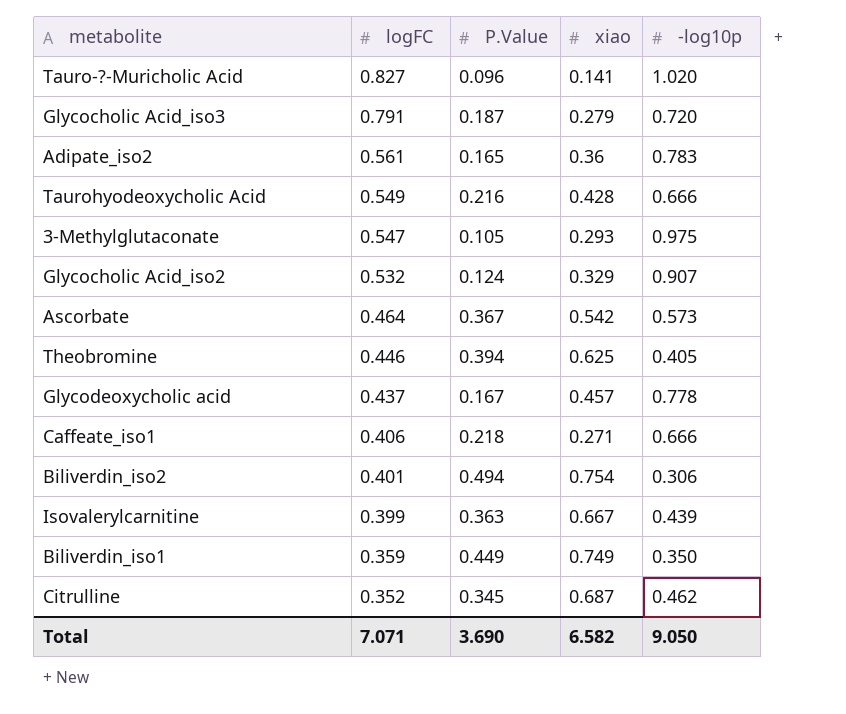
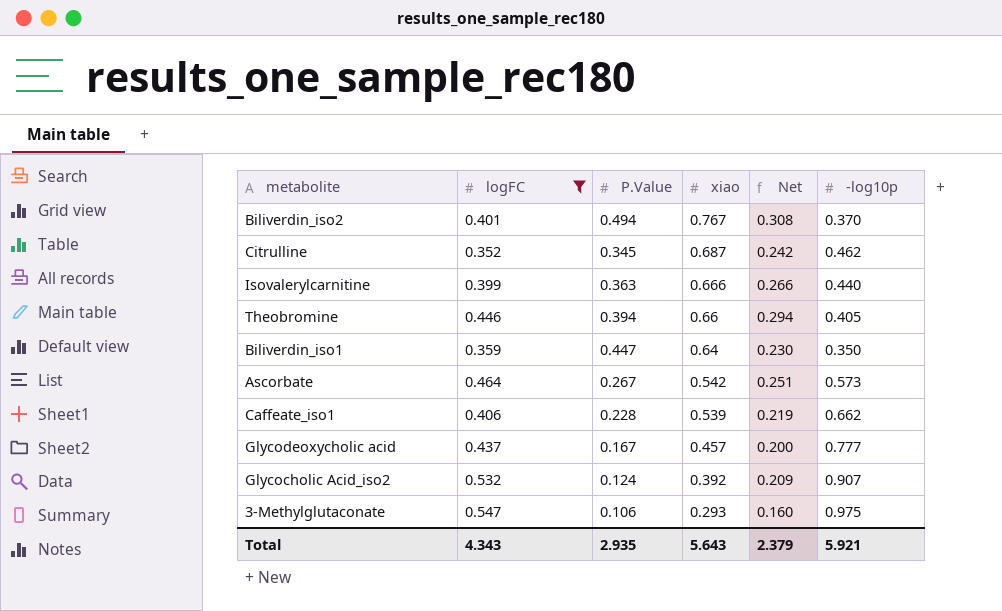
filter: none -> logFC <= 0.547
row order: logFC descending -> xiao descending
column Net | formula: none -> [logFC] * [xiao]
Biliverdin_iso2 | xiao: 0.754 -> 0.767
Biliverdin_iso2 | -log10p: 0.306 -> 0.370
Isovalerylcarnitine | xiao: 0.667 -> 0.666
Isovalerylcarnitine | -log10p: 0.439 -> 0.440
Theobromine | xiao: 0.625 -> 0.66
Biliverdin_iso1 | P.Value: 0.449 -> 0.447
Biliverdin_iso1 | xiao: 0.749 -> 0.64
Ascorbate | P.Value: 0.367 -> 0.267
Caffeate_iso1 | P.Value: 0.218 -> 0.228
Caffeate_iso1 | xiao: 0.271 -> 0.539
Caffeate_iso1 | -log10p: 0.666 -> 0.662
Glycodeoxycholic acid | -log10p: 0.778 -> 0.777
Glycocholic Acid_iso2 | xiao: 0.329 -> 0.392
3-Methylglutaconate | P.Value: 0.105 -> 0.106
Total | logFC: 7.071 -> 4.343
Total | P.Value: 3.690 -> 2.935
Total | xiao: 6.582 -> 5.643
Total | -log10p: 9.050 -> 5.921

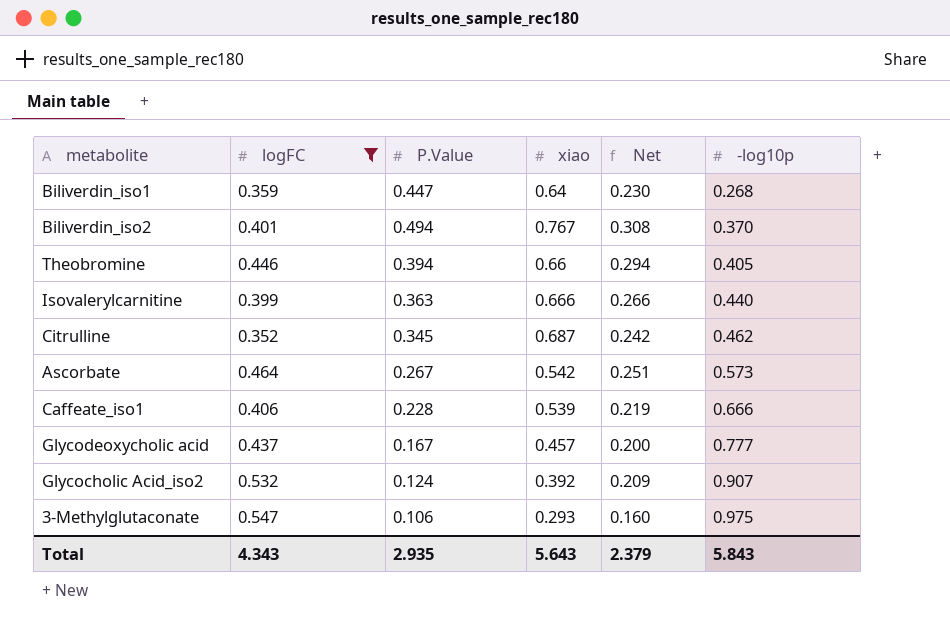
row order: xiao descending -> -log10p ascending
Biliverdin_iso1 | -log10p: 0.350 -> 0.268
Caffeate_iso1 | -log10p: 0.662 -> 0.666
Total | -log10p: 5.921 -> 5.843

